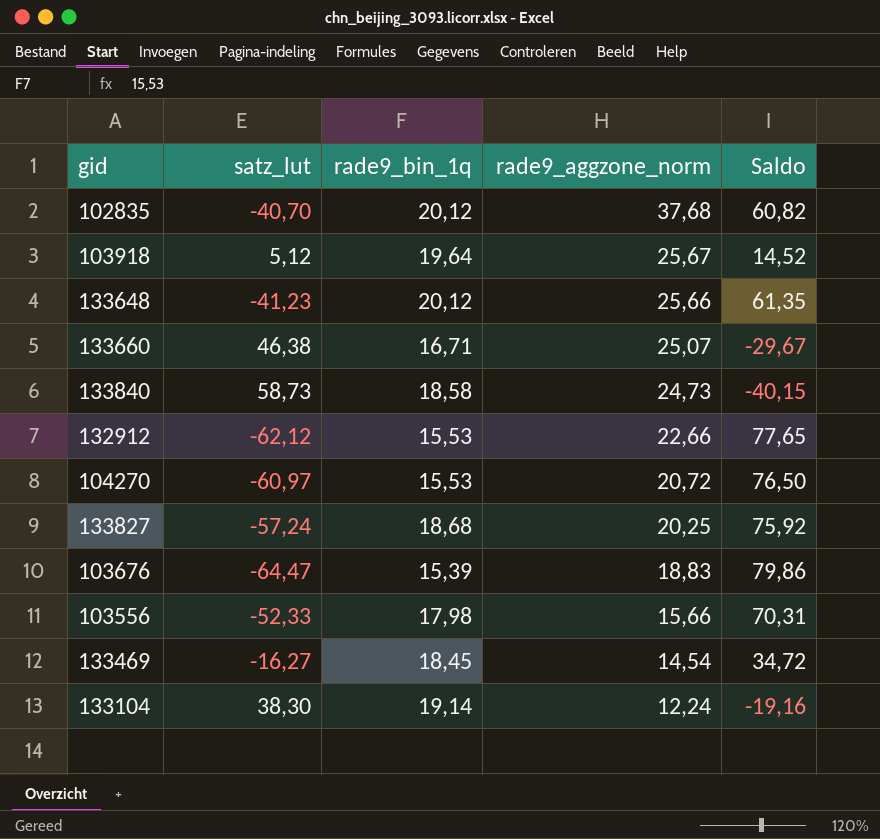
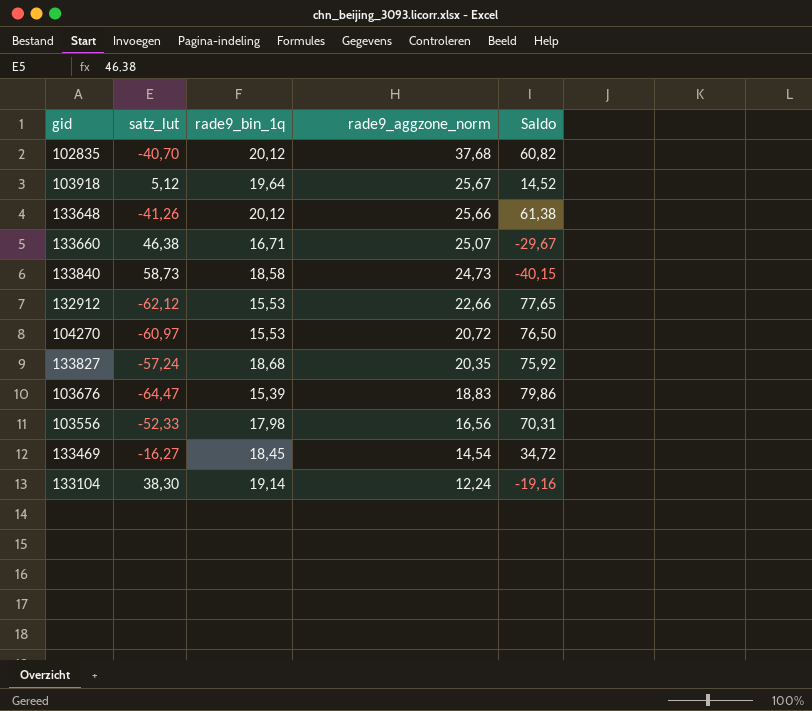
133648 | satz_lut: -41,23 -> -41,26
133648 | Saldo: 61,35 -> 61,38
133827 | rade9_aggzone_norm: 20,25 -> 20,35
103556 | rade9_aggzone_norm: 15,66 -> 16,56

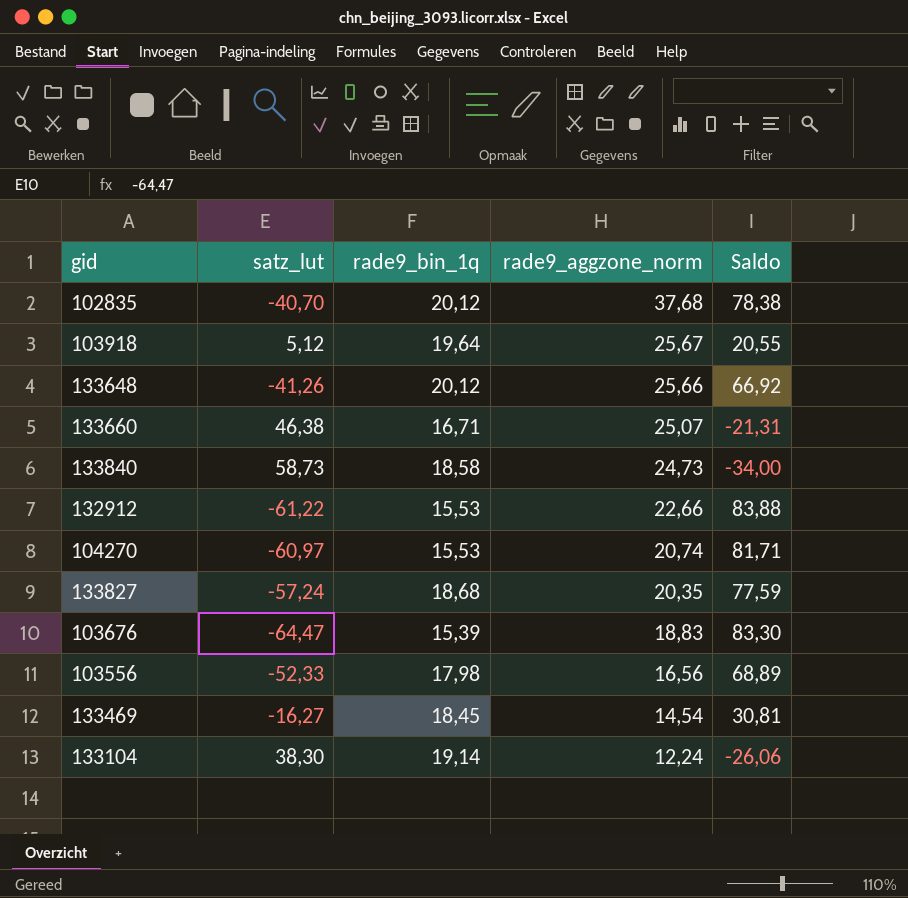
column Saldo | formula: [rade9_bin_1q] - [satz_lut] -> [rade9_aggzone_norm] - [satz_lut]
132912 | satz_lut: -62,12 -> -61,22
104270 | rade9_aggzone_norm: 20,72 -> 20,74

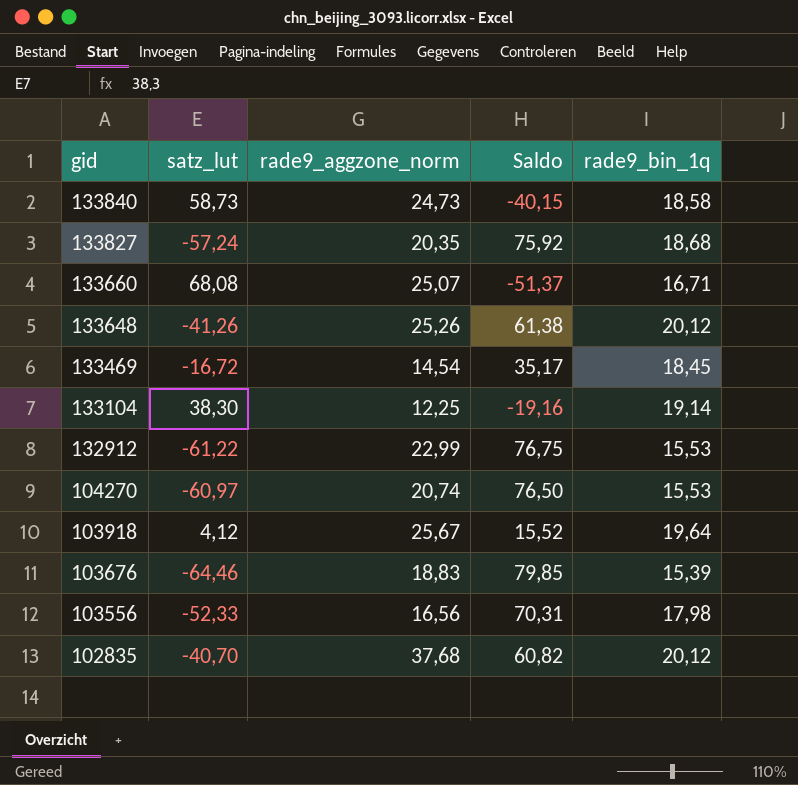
row order: rade9_aggzone_norm descending -> gid descending
column Saldo | formula: [rade9_aggzone_norm] - [satz_lut] -> [rade9_bin_1q] - [satz_lut]
column rade9_bin_1q | position: 3 -> 5
133660 | satz_lut: 46,38 -> 68,08
133648 | rade9_aggzone_norm: 25,66 -> 25,26
133469 | satz_lut: -16,27 -> -16,72
133104 | rade9_aggzone_norm: 12,24 -> 12,25
132912 | rade9_aggzone_norm: 22,66 -> 22,99
103918 | satz_lut: 5,12 -> 4,12
103676 | satz_lut: -64,47 -> -64,46

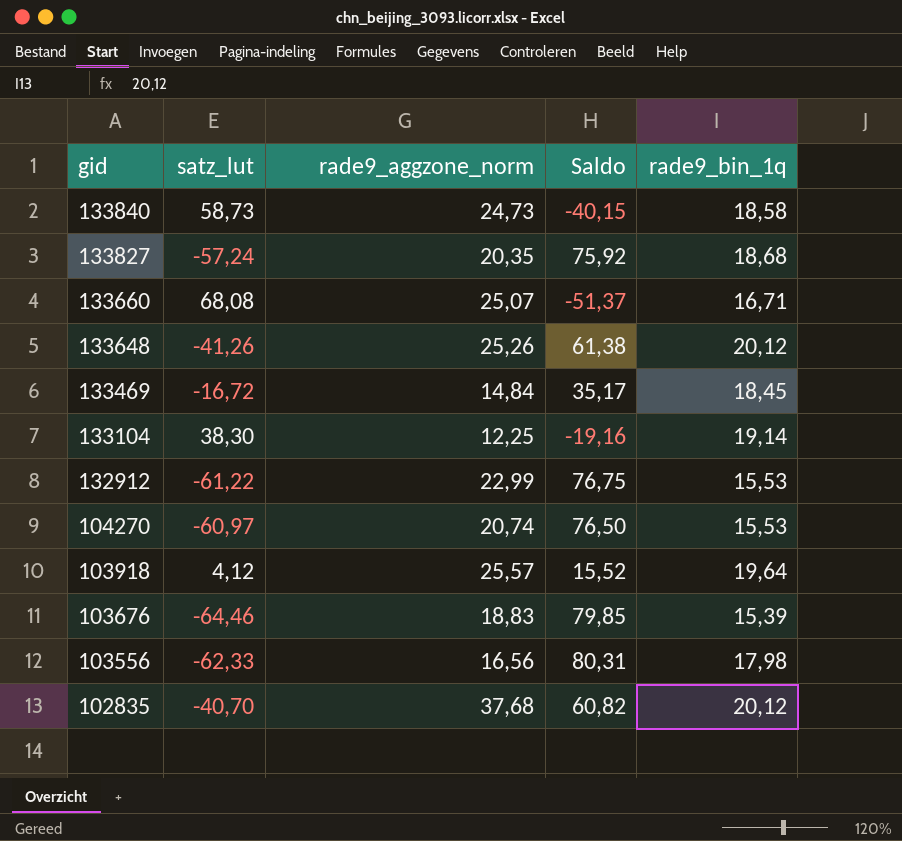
133469 | rade9_aggzone_norm: 14,54 -> 14,84
103918 | rade9_aggzone_norm: 25,67 -> 25,57
103556 | satz_lut: -52,33 -> -62,33
103556 | Saldo: 70,31 -> 80,31

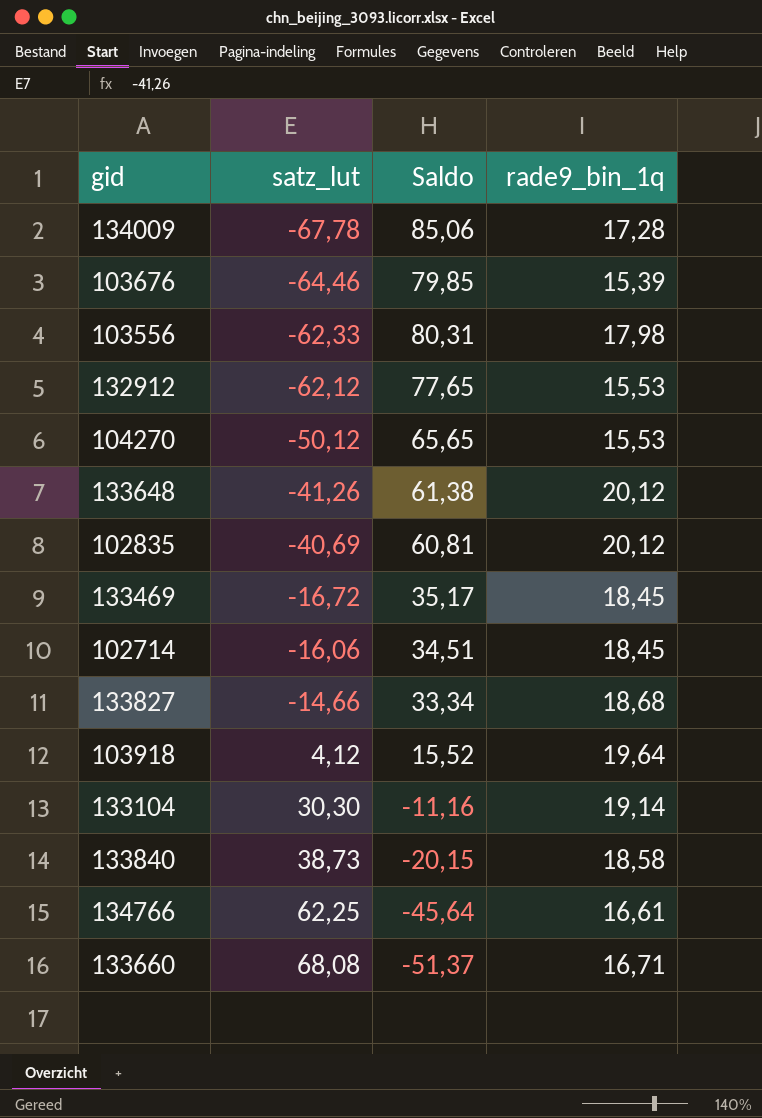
row order: gid descending -> satz_lut ascending
column rade9_aggzone_norm | position: 3 -> none
row 134009: none -> -67,78 | 85,06 | 17,28
132912 | satz_lut: -61,22 -> -62,12
132912 | Saldo: 76,75 -> 77,65
104270 | satz_lut: -60,97 -> -50,12
104270 | Saldo: 76,50 -> 65,65
102835 | satz_lut: -40,70 -> -40,69
102835 | Saldo: 60,82 -> 60,81
row 102714: none -> -16,06 | 34,51 | 18,45
133827 | satz_lut: -57,24 -> -14,66
133827 | Saldo: 75,92 -> 33,34
133104 | satz_lut: 38,30 -> 30,30
133104 | Saldo: -19,16 -> -11,16
133840 | satz_lut: 58,73 -> 38,73
133840 | Saldo: -40,15 -> -20,15
row 134766: none -> 62,25 | -45,64 | 16,61

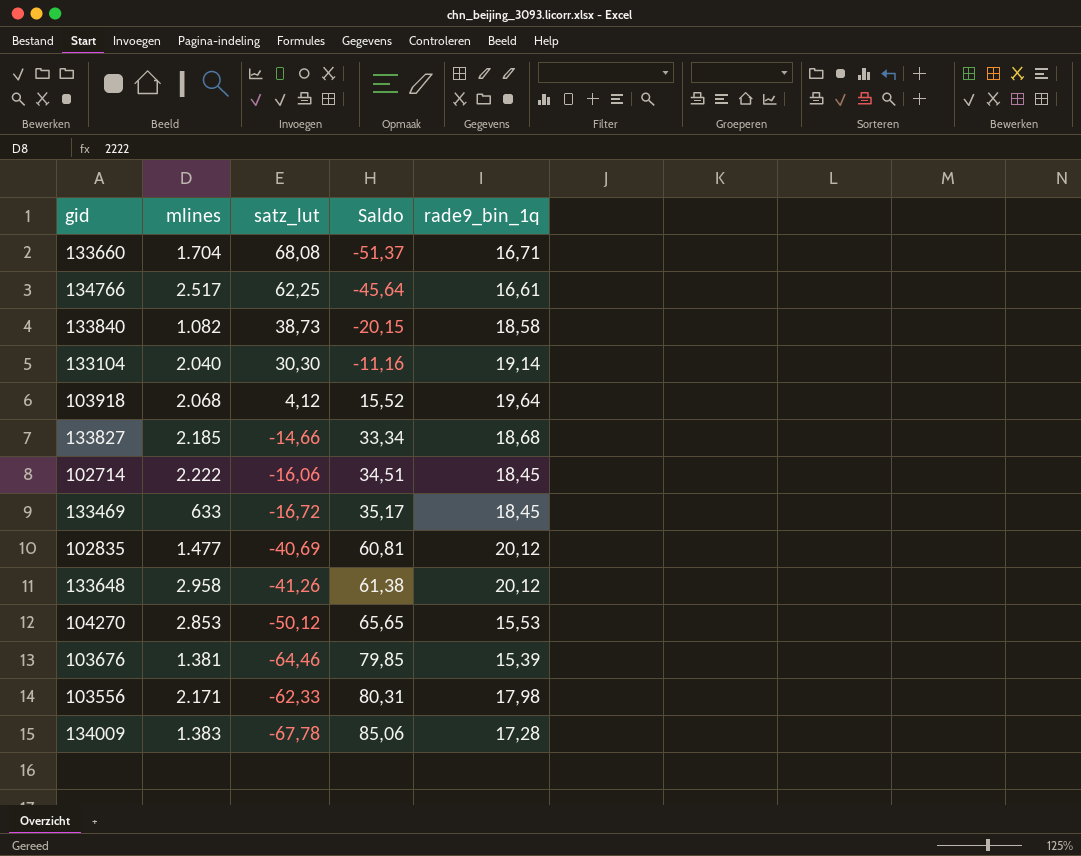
row order: satz_lut ascending -> Saldo ascending
column mlines | position: none -> 2
row 132912: -62,12 | 77,65 | 15,53 -> none

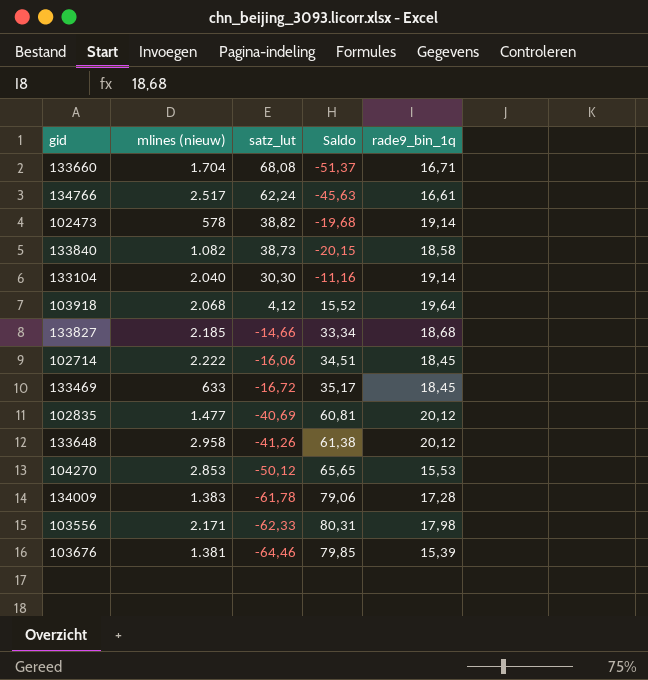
row order: Saldo ascending -> satz_lut descending
column name: mlines -> mlines (nieuw)
134766 | satz_lut: 62,25 -> 62,24
134766 | Saldo: -45,64 -> -45,63
row 102473: none -> 578 | 38,82 | -19,68 | 19,14
134009 | satz_lut: -67,78 -> -61,78
134009 | Saldo: 85,06 -> 79,06

